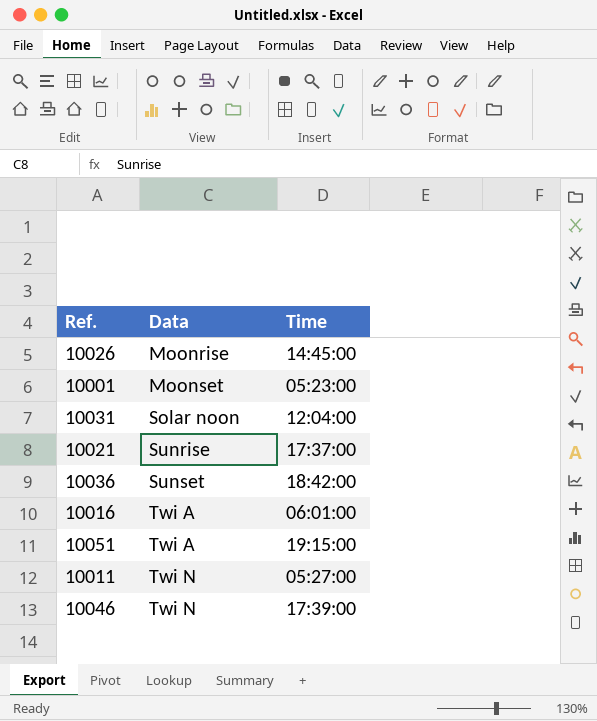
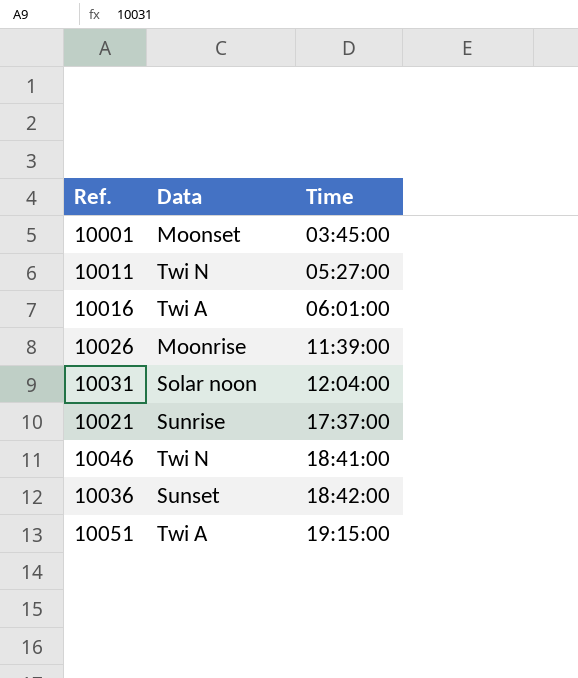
row order: Data ascending -> Time ascending
10001 | Time: 05:23:00 -> 03:45:00
10026 | Time: 14:45:00 -> 11:39:00
10046 | Time: 17:39:00 -> 18:41:00

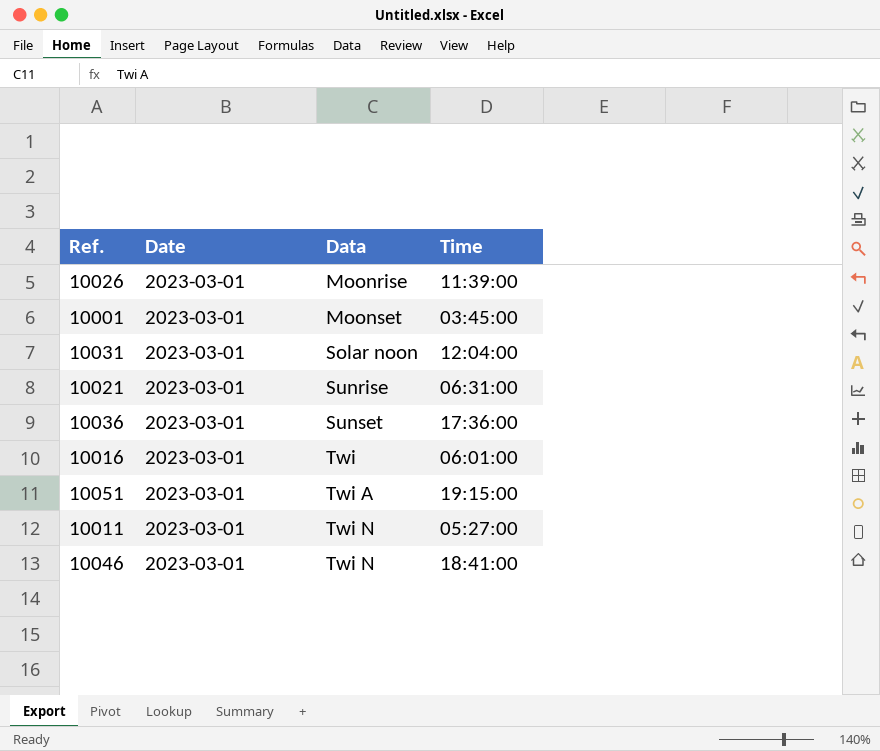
row order: Time ascending -> Data ascending
column Date | position: none -> 2
10021 | Time: 17:37:00 -> 06:31:00
10036 | Time: 18:42:00 -> 17:36:00
10016 | Data: Twi A -> Twi

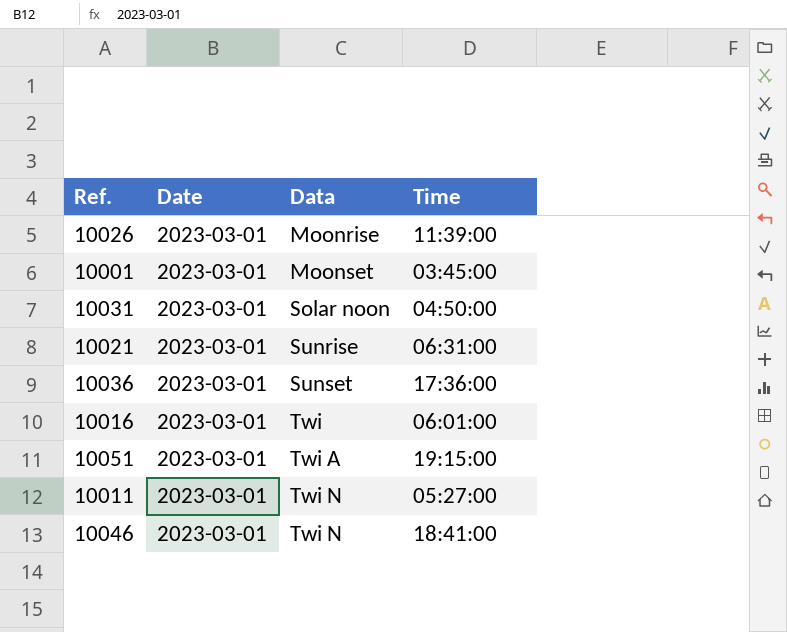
10031 | Time: 12:04:00 -> 04:50:00

